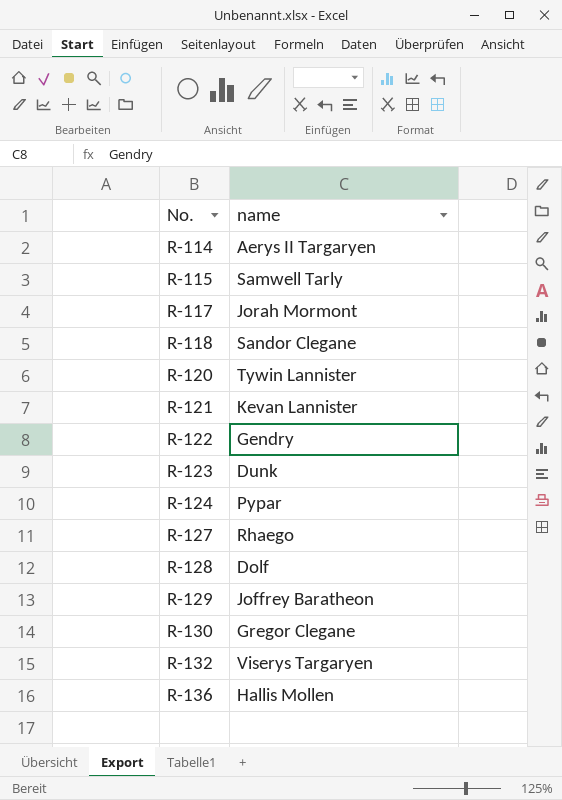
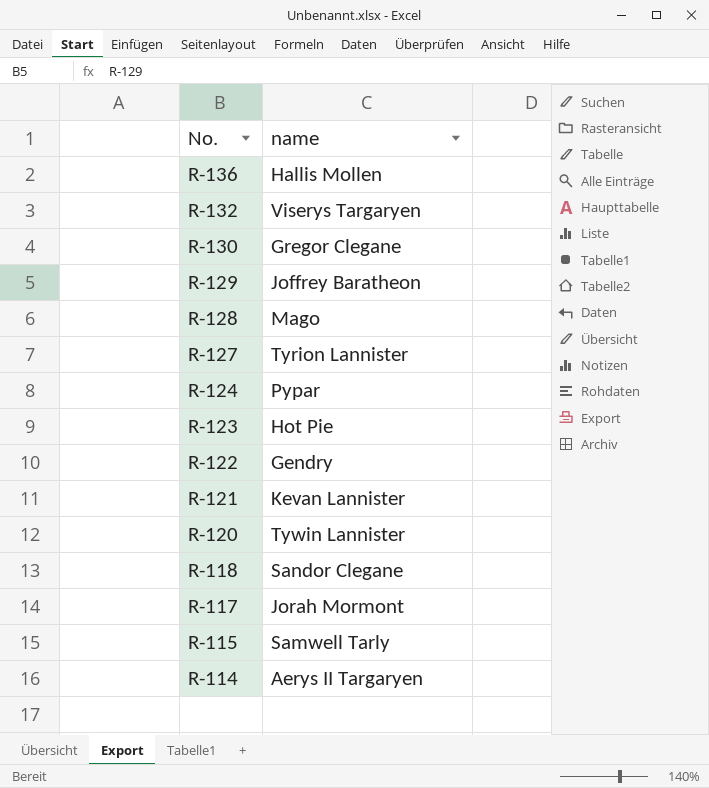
row order: No. ascending -> No. descending
R-128 | name: Dolf -> Mago
R-127 | name: Rhaego -> Tyrion Lannister
R-123 | name: Dunk -> Hot Pie

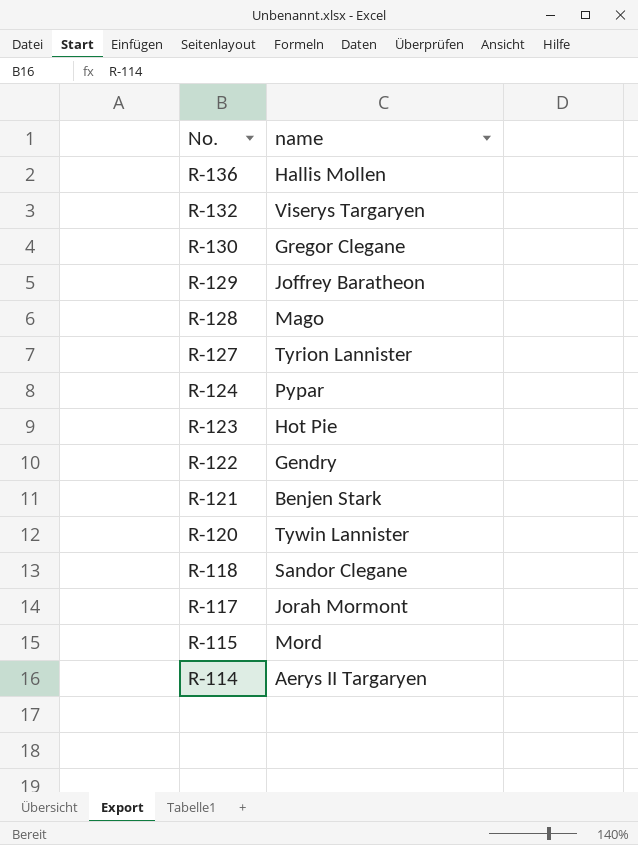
R-121 | name: Kevan Lannister -> Benjen Stark
R-115 | name: Samwell Tarly -> Mord

